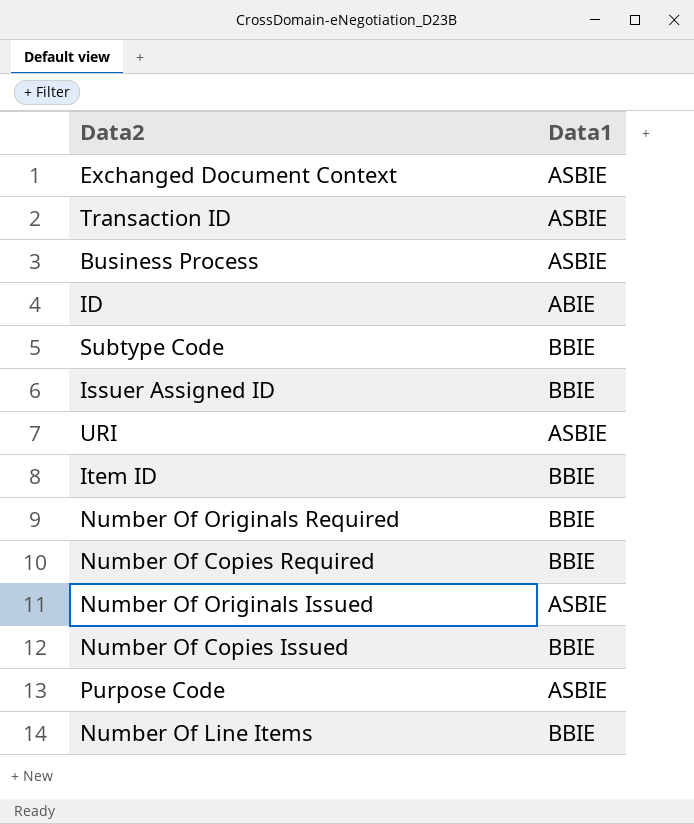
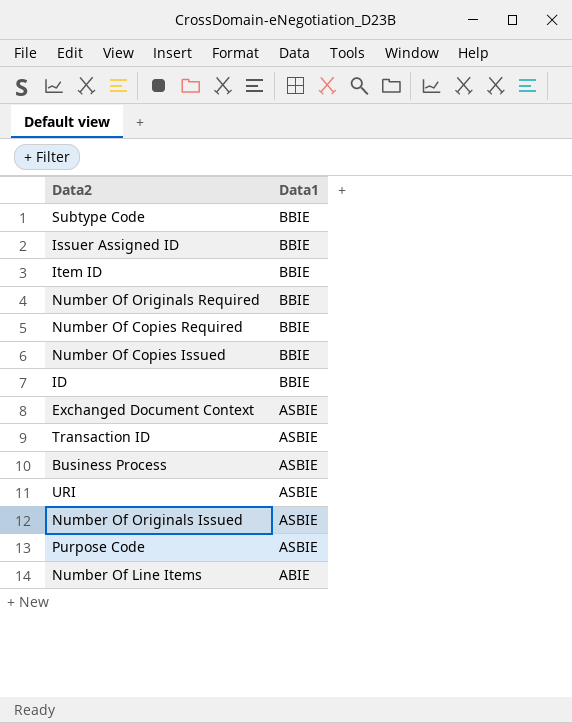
row order: none -> Data1 descending
ID | Data1: ABIE -> BBIE
Number Of Line Items | Data1: BBIE -> ABIE

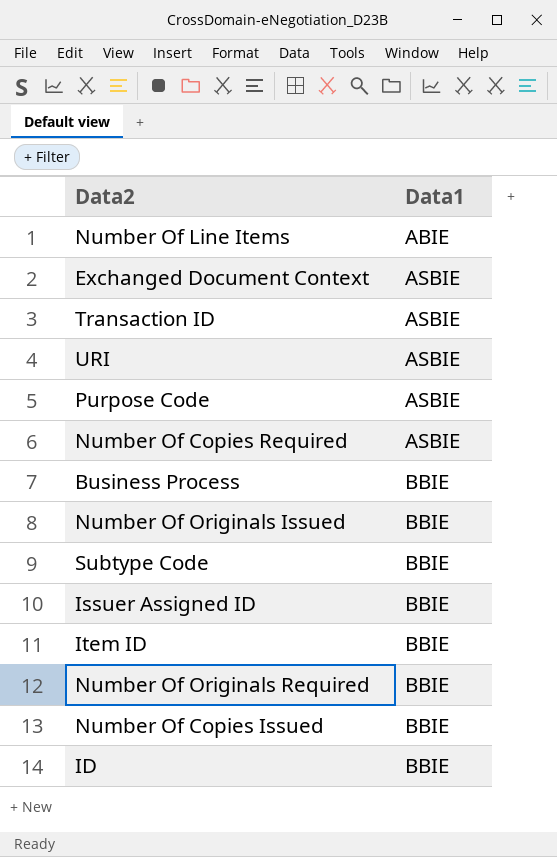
row order: Data1 descending -> Data1 ascending
Number Of Copies Required | Data1: BBIE -> ASBIE
Business Process | Data1: ASBIE -> BBIE
Number Of Originals Issued | Data1: ASBIE -> BBIE

